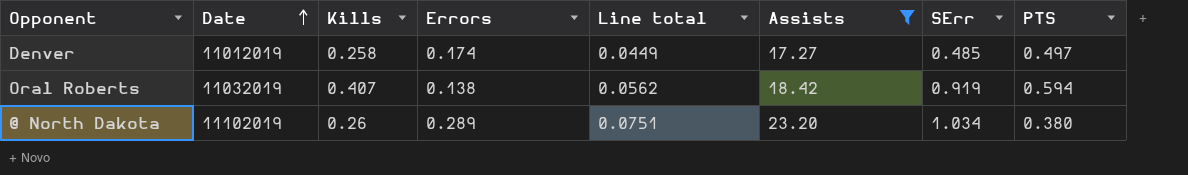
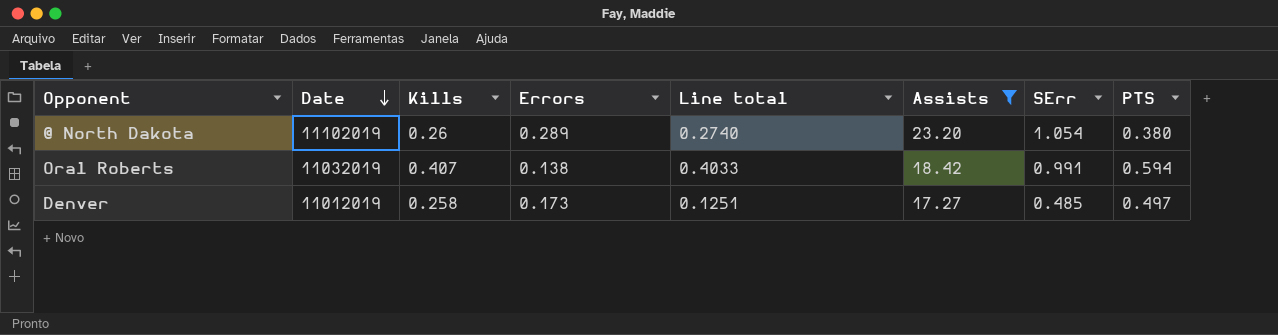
row order: Date ascending -> Date descending
column Line total | formula: [Kills] * [Errors] -> [Kills] * [SErr]
@ North Dakota | SErr: 1.034 -> 1.054
Oral Roberts | SErr: 0.919 -> 0.991
Denver | Errors: 0.174 -> 0.173

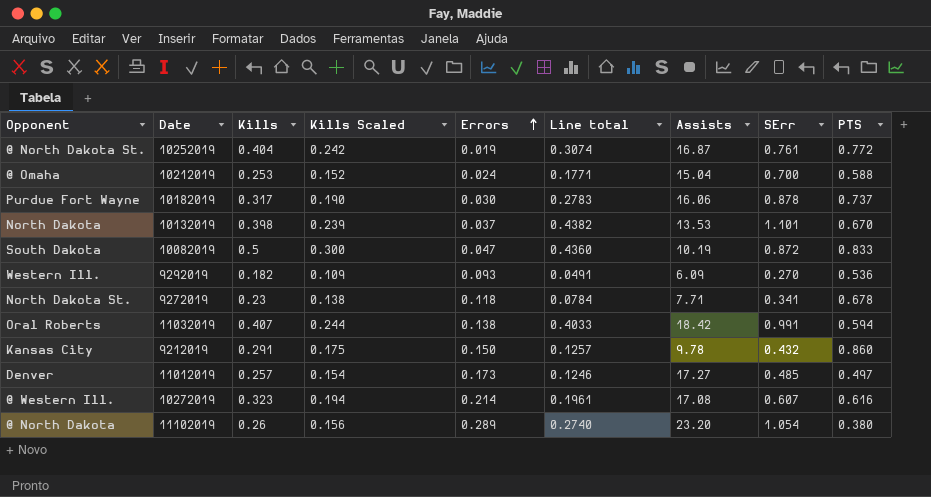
filter: Assists >= 17.27 -> none
row order: Date descending -> Errors ascending
column Kills Scaled | formula: none -> [Kills] * 0.6
Denver | Kills: 0.258 -> 0.257
Denver | Line total: 0.1251 -> 0.1246

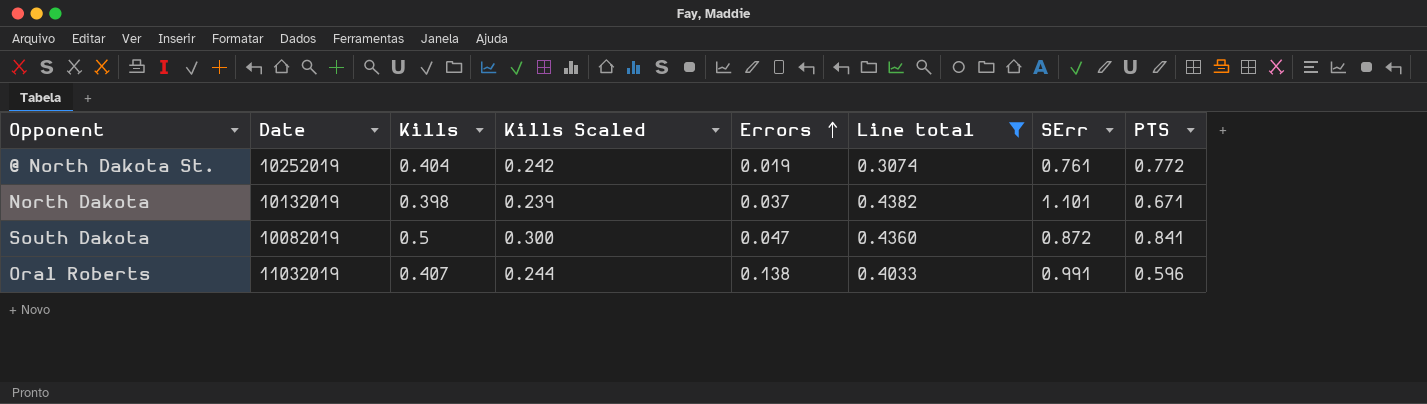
filter: none -> Line total >= 0.3074
column Assists | position: 7 -> none
North Dakota | PTS: 0.670 -> 0.671
South Dakota | PTS: 0.833 -> 0.841
Oral Roberts | PTS: 0.594 -> 0.596

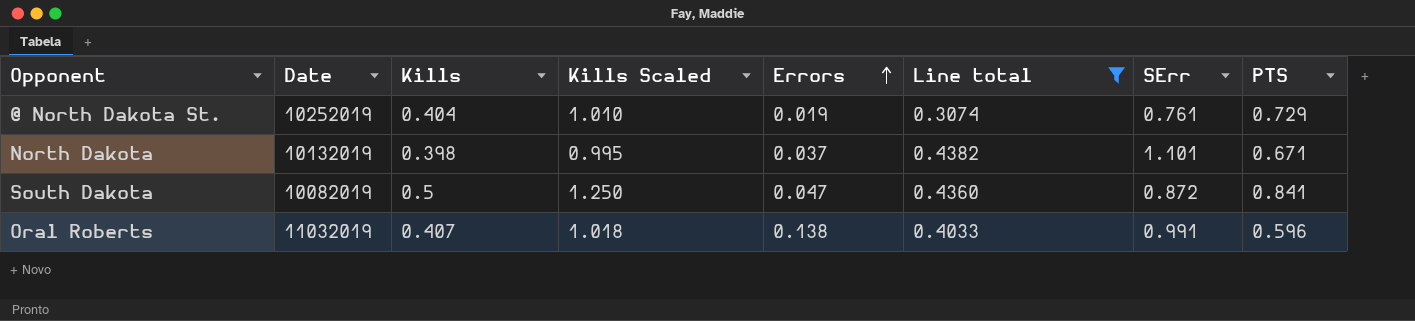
column Kills Scaled | formula: [Kills] * 0.6 -> [Kills] * 2.5
@ North Dakota St. | PTS: 0.772 -> 0.729

